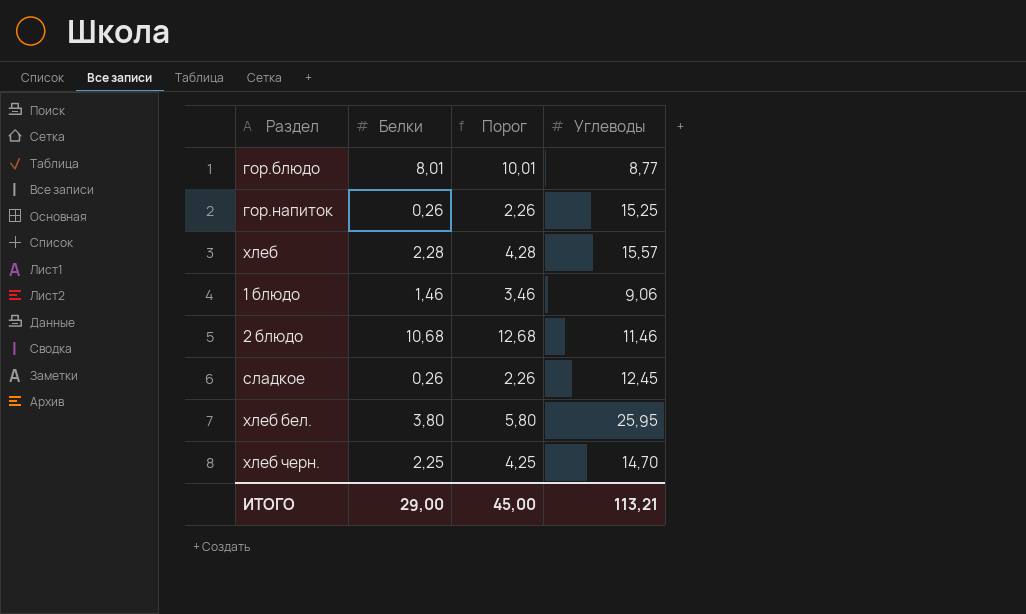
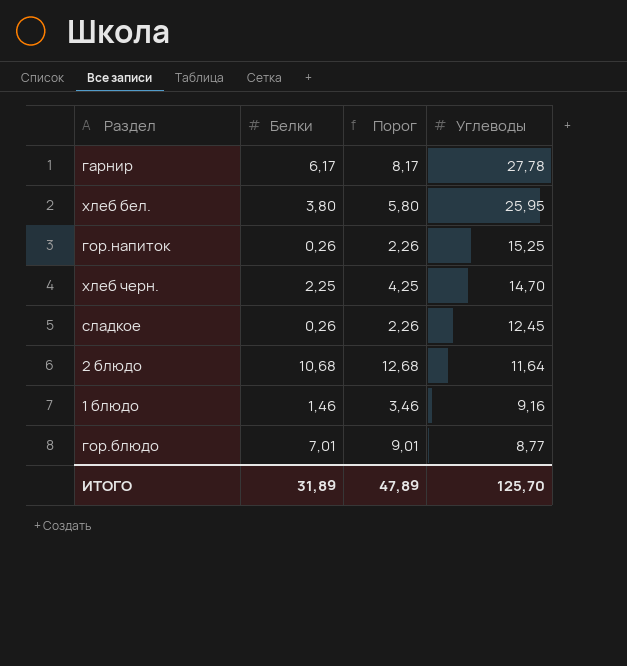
row order: none -> Углеводы descending
row хлеб: 2,28 | 4,28 | 15,57 -> none
row гарнир: none -> 6,17 | 8,17 | 27,78
2 блюдо | Углеводы: 11,46 -> 11,64
1 блюдо | Углеводы: 9,06 -> 9,16
гор.блюдо | Белки: 8,01 -> 7,01
гор.блюдо | Порог: 10,01 -> 9,01
ИТОГО | Белки: 29,00 -> 31,89
ИТОГО | Порог: 45,00 -> 47,89
ИТОГО | Углеводы: 113,21 -> 125,70

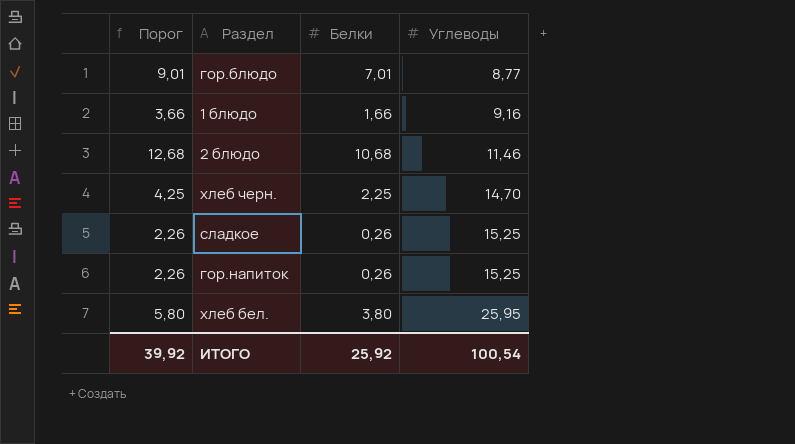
row order: Углеводы descending -> Углеводы ascending
column Порог | position: 3 -> 1
row гарнир: 6,17 | 8,17 | 27,78 -> none
1 блюдо | Порог: 3,46 -> 3,66
1 блюдо | Белки: 1,46 -> 1,66
2 блюдо | Углеводы: 11,64 -> 11,46
сладкое | Углеводы: 12,45 -> 15,25
ИТОГО | Порог: 47,89 -> 39,92
ИТОГО | Белки: 31,89 -> 25,92
ИТОГО | Углеводы: 125,70 -> 100,54

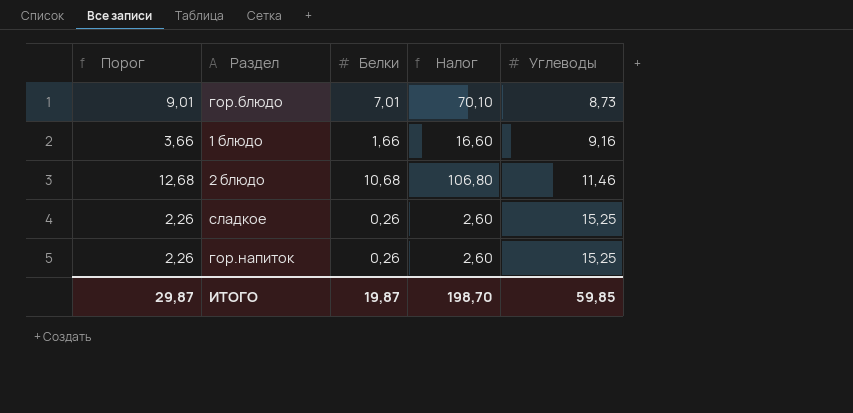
column Налог | formula: none -> [Белки] * 10
row хлеб черн.: 4,25 | 2,25 | 14,70 -> none
row хлеб бел.: 5,80 | 3,80 | 25,95 -> none
гор.блюдо | Углеводы: 8,77 -> 8,73
ИТОГО | Порог: 39,92 -> 29,87
ИТОГО | Белки: 25,92 -> 19,87
ИТОГО | Углеводы: 100,54 -> 59,85

